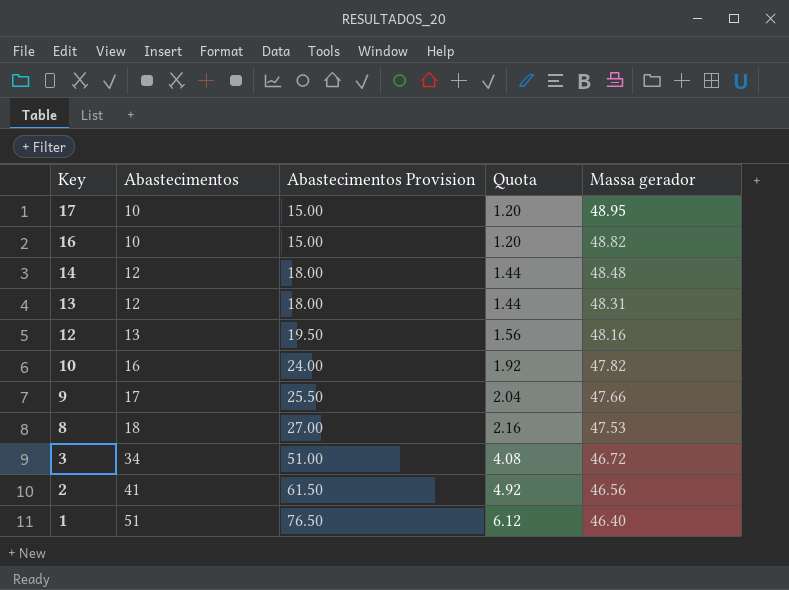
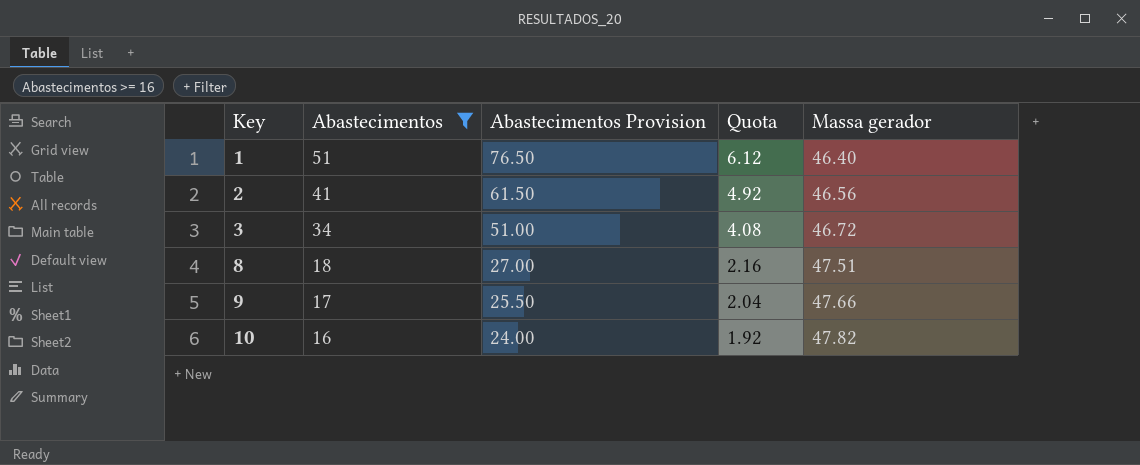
filter: none -> Abastecimentos >= 16
row order: Key descending -> Key ascending
8 | Massa gerador: 47.53 -> 47.51

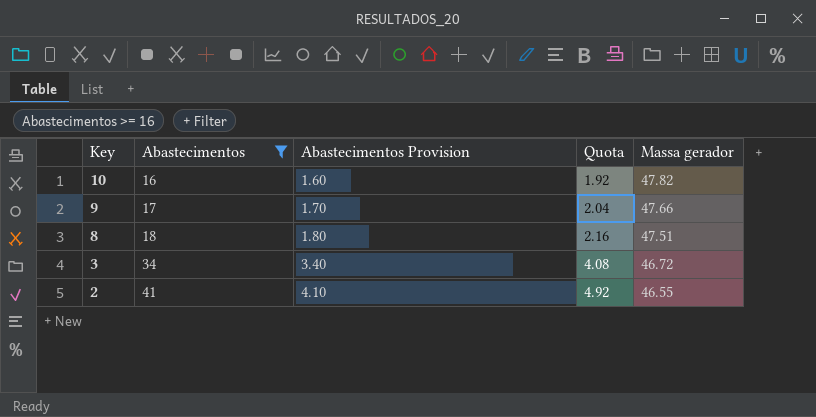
row order: Key ascending -> Key descending
column Abastecimentos Provision | formula: [Abastecimentos] * 1.5 -> [Abastecimentos] * 0.1
row 1: 51 | 76.50 | 6.12 | 46.40 -> none
2 | Massa gerador: 46.56 -> 46.55

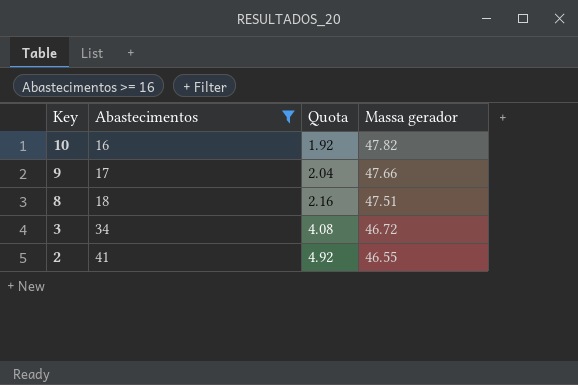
column Abastecimentos Provision | formula: [Abastecimentos] * 0.1 -> none

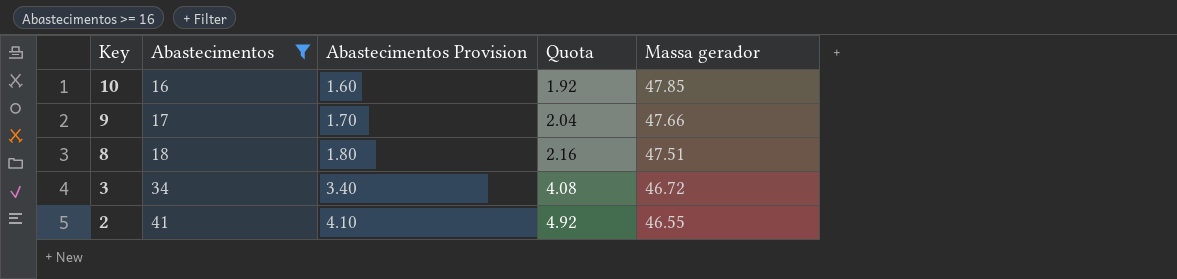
column Abastecimentos Provision | formula: none -> [Abastecimentos] * 0.1
10 | Massa gerador: 47.82 -> 47.85

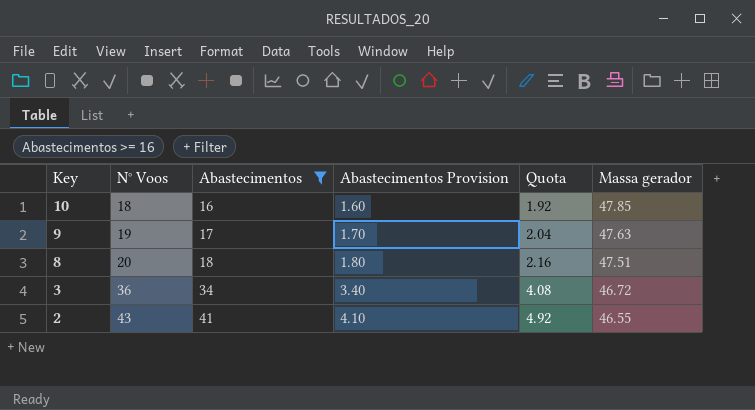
column N° Voos | position: none -> 2
9 | Massa gerador: 47.66 -> 47.63

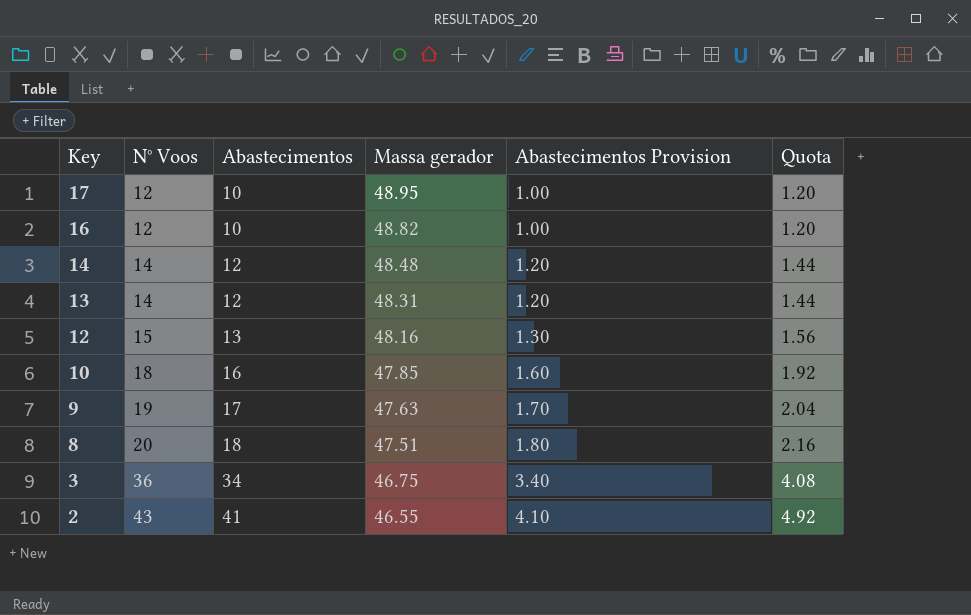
filter: Abastecimentos >= 16 -> none
column Massa gerador | position: 6 -> 4
3 | Massa gerador: 46.72 -> 46.75

